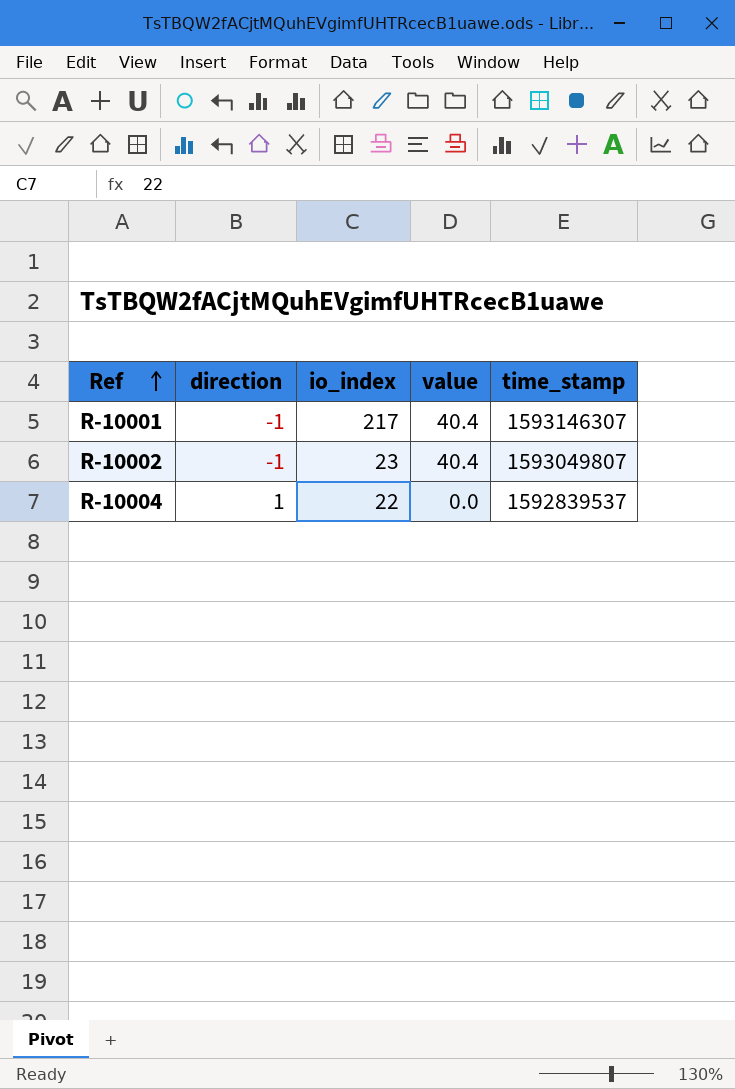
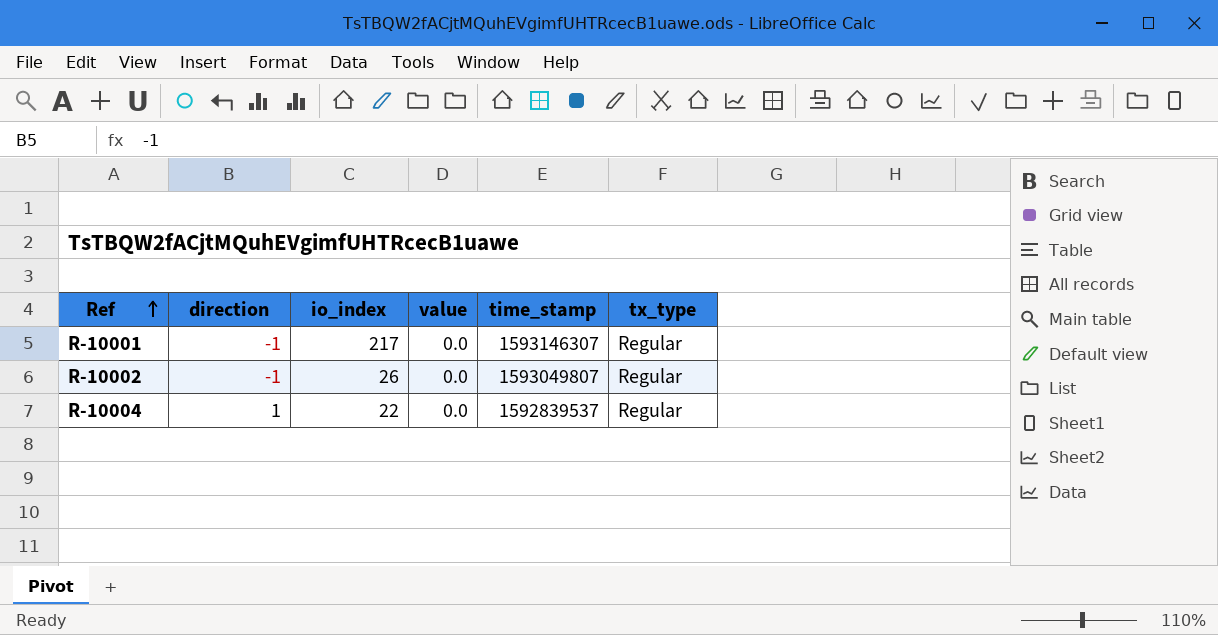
column tx_type | position: none -> 6
R-10001 | value: 40.4 -> 0.0
R-10002 | io_index: 23 -> 26
R-10002 | value: 40.4 -> 0.0

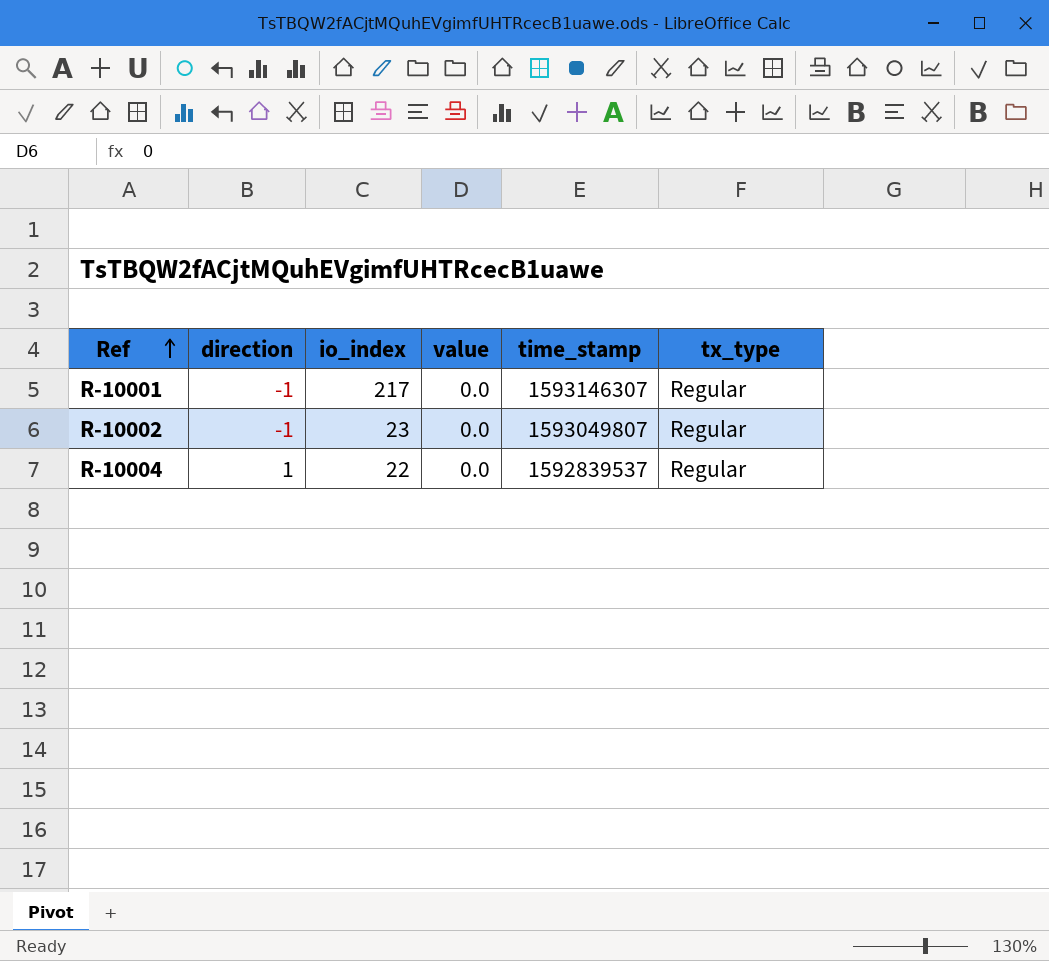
R-10002 | io_index: 26 -> 23

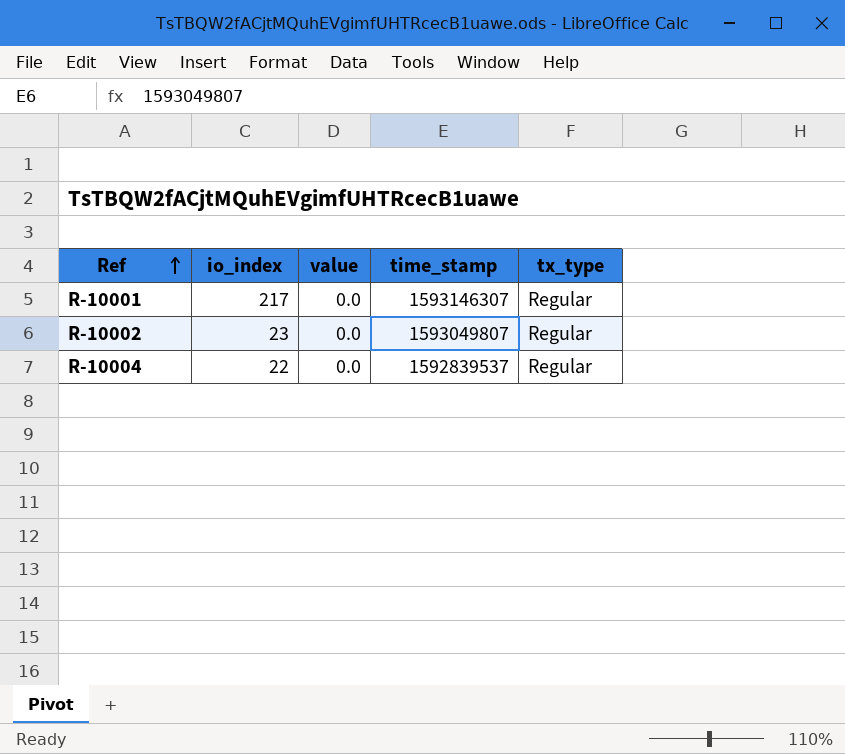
column direction | position: 2 -> none

